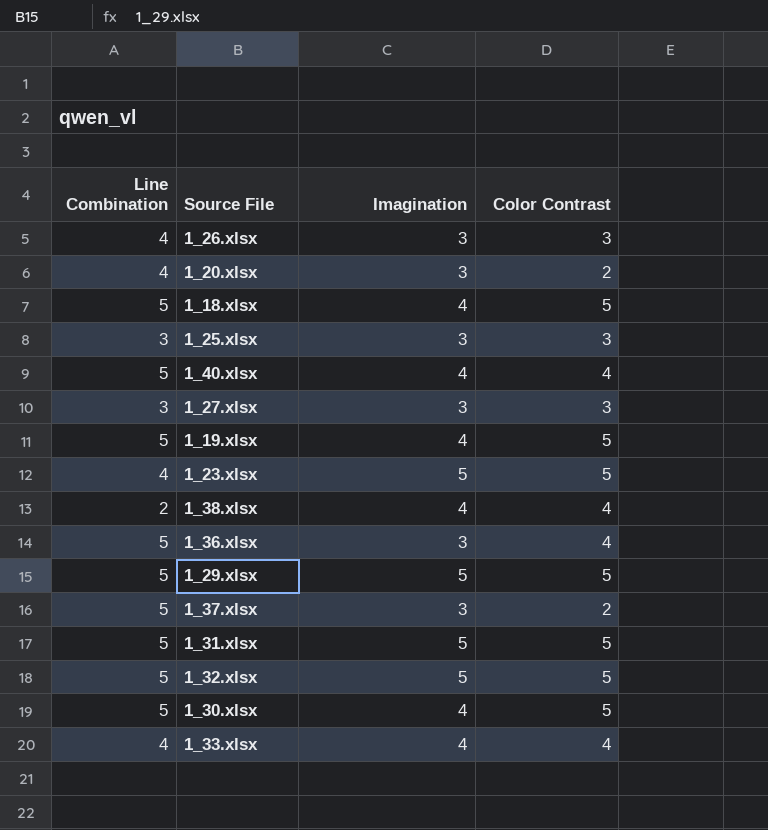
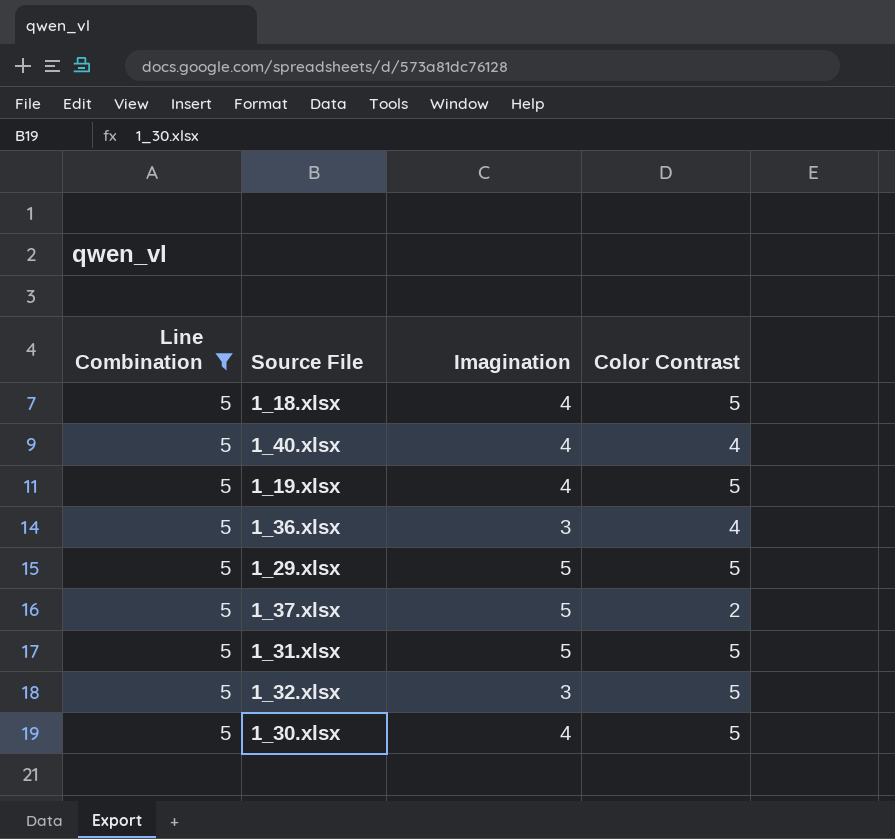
filter: none -> Line Combination = 5
1_37.xlsx | Imagination: 3 -> 5
1_32.xlsx | Imagination: 5 -> 3

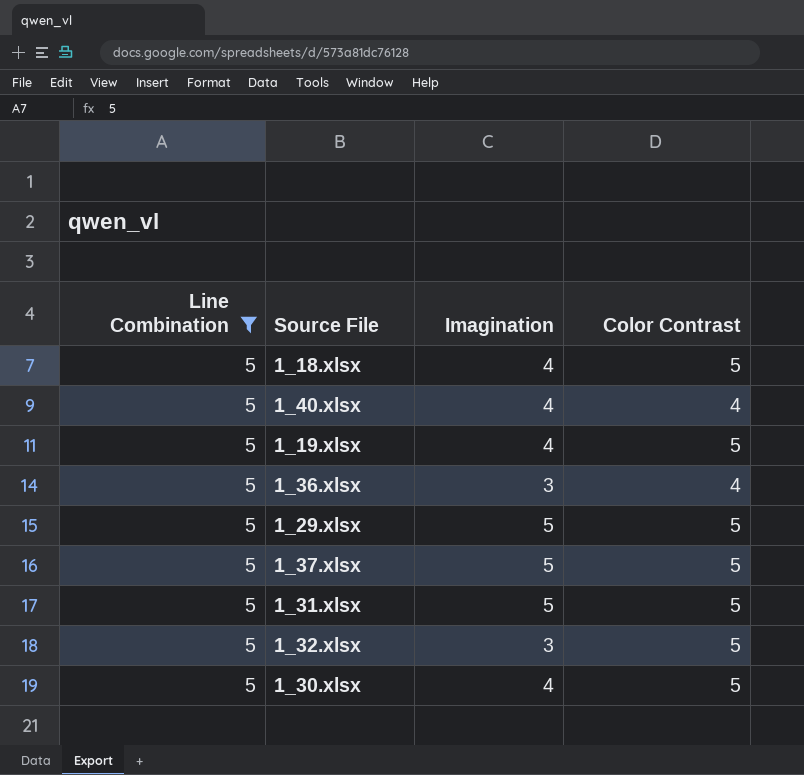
1_37.xlsx | Color Contrast: 2 -> 5

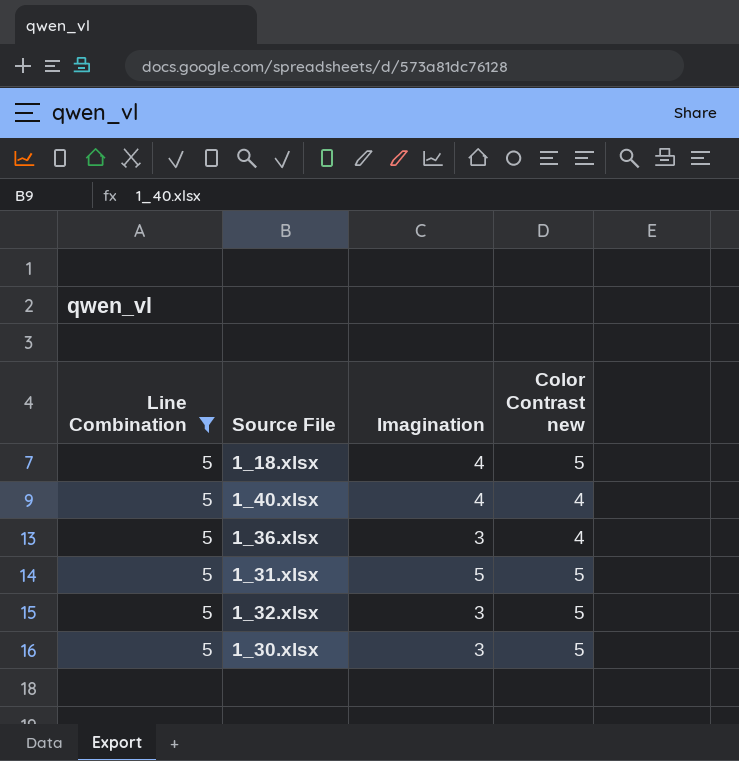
column name: Color Contrast -> Color Contrast new
row 1_19.xlsx: 5 | 4 | 5 -> none
row 1_29.xlsx: 5 | 5 | 5 -> none
row 1_37.xlsx: 5 | 5 | 5 -> none
1_30.xlsx | Imagination: 4 -> 3

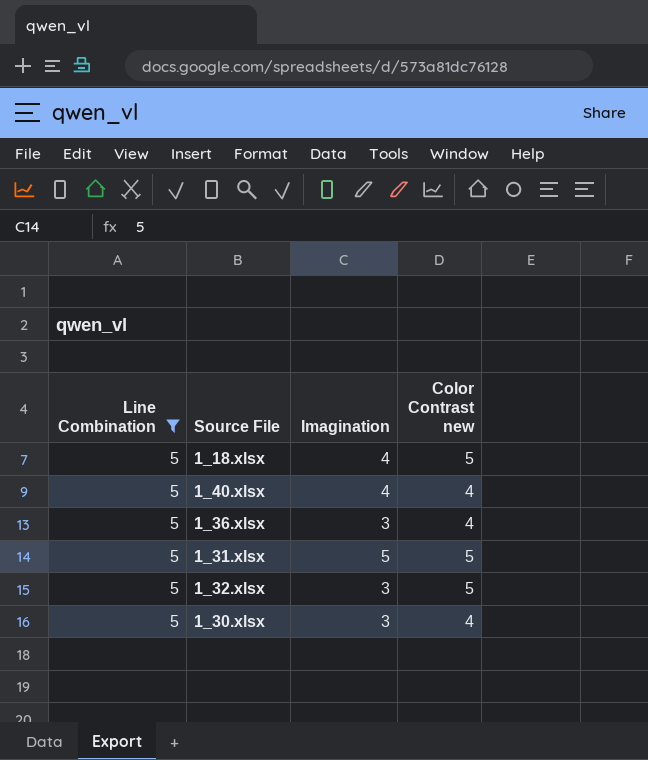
1_30.xlsx | Color Contrast new: 5 -> 4

